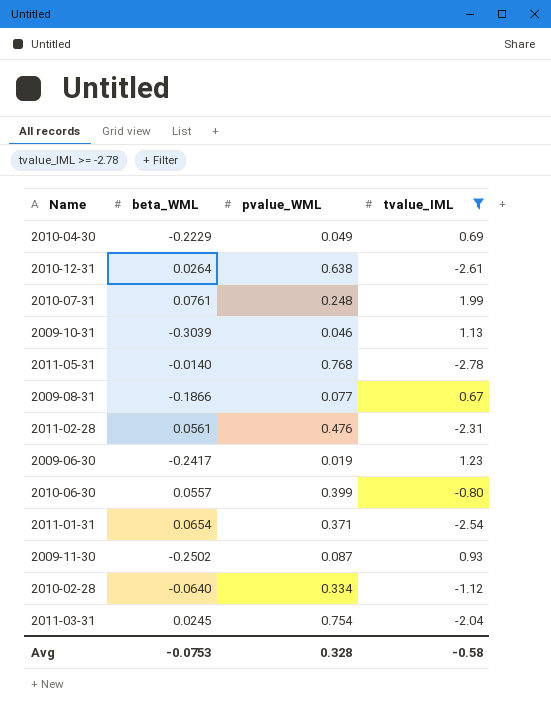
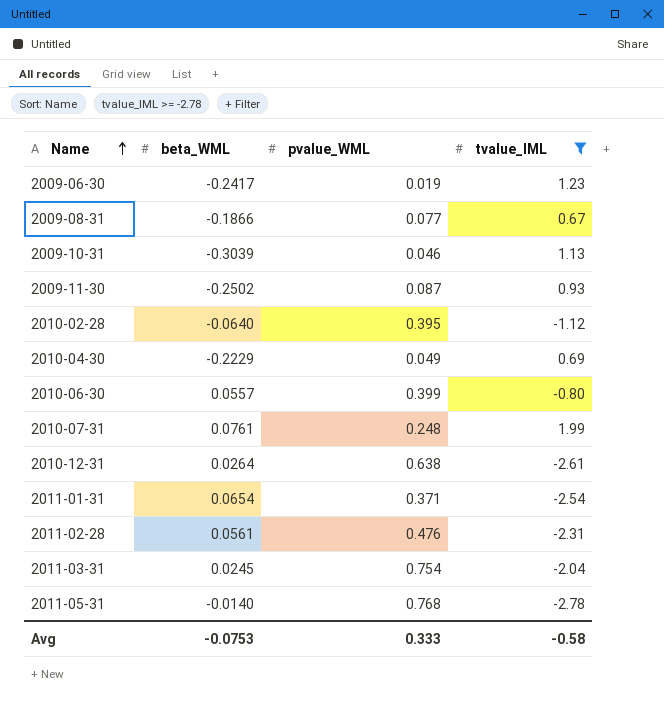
row order: none -> Name ascending
2010-02-28 | pvalue_WML: 0.334 -> 0.395
Avg | pvalue_WML: 0.328 -> 0.333

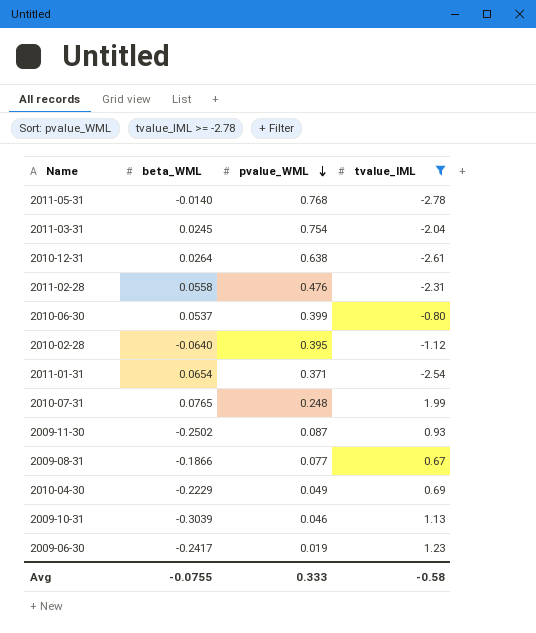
row order: Name ascending -> pvalue_WML descending
2011-02-28 | beta_WML: 0.0561 -> 0.0558
2010-06-30 | beta_WML: 0.0557 -> 0.0537
2010-07-31 | beta_WML: 0.0761 -> 0.0765
Avg | beta_WML: -0.0753 -> -0.0755

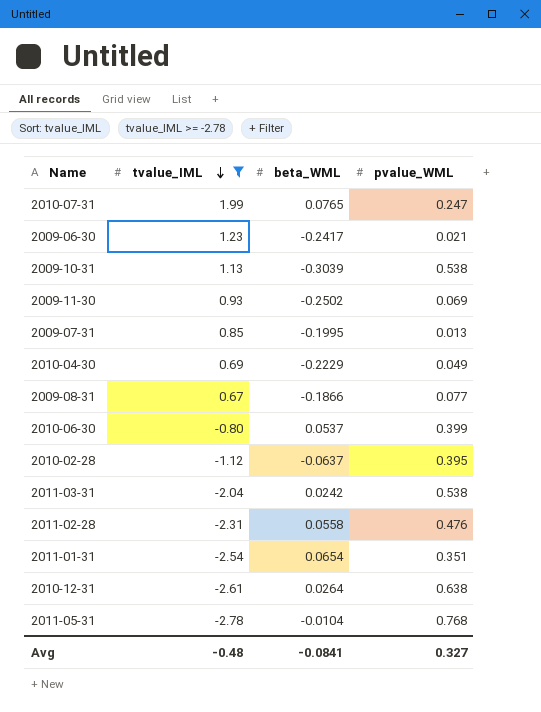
row order: pvalue_WML descending -> tvalue_IML descending
column tvalue_IML | position: 4 -> 2
2010-07-31 | pvalue_WML: 0.248 -> 0.247
2009-06-30 | pvalue_WML: 0.019 -> 0.021
2009-10-31 | pvalue_WML: 0.046 -> 0.538
2009-11-30 | pvalue_WML: 0.087 -> 0.069
row 2009-07-31: none -> 0.85 | -0.1995 | 0.013
2010-02-28 | beta_WML: -0.0640 -> -0.0637
2011-03-31 | beta_WML: 0.0245 -> 0.0242
2011-03-31 | pvalue_WML: 0.754 -> 0.538
2011-01-31 | pvalue_WML: 0.371 -> 0.351
2011-05-31 | beta_WML: -0.0140 -> -0.0104
Avg | tvalue_IML: -0.58 -> -0.48
Avg | beta_WML: -0.0755 -> -0.0841
Avg | pvalue_WML: 0.333 -> 0.327

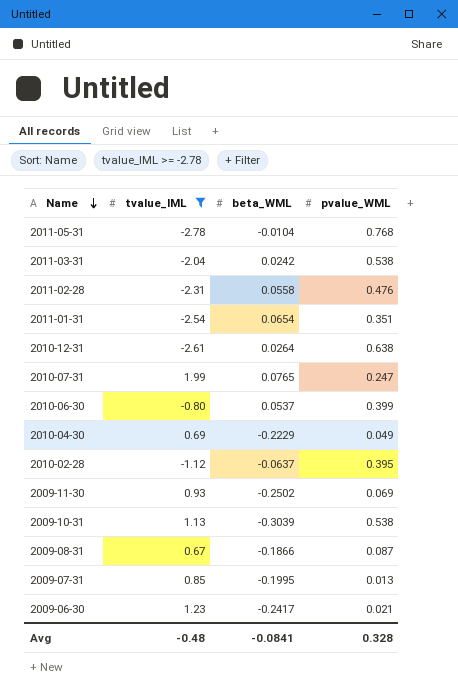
row order: tvalue_IML descending -> Name descending
2009-08-31 | pvalue_WML: 0.077 -> 0.087
Avg | pvalue_WML: 0.327 -> 0.328

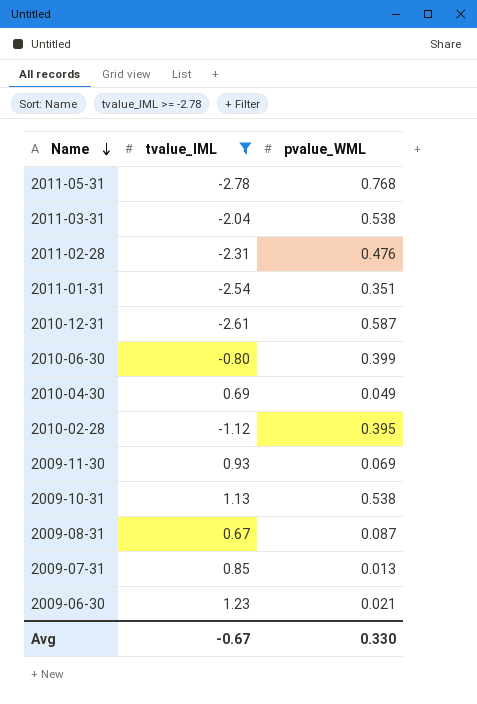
column beta_WML | position: 3 -> none
row 2010-07-31: 1.99 | 0.0765 | 0.247 -> none
2010-12-31 | pvalue_WML: 0.638 -> 0.587
Avg | tvalue_IML: -0.48 -> -0.67
Avg | pvalue_WML: 0.328 -> 0.330

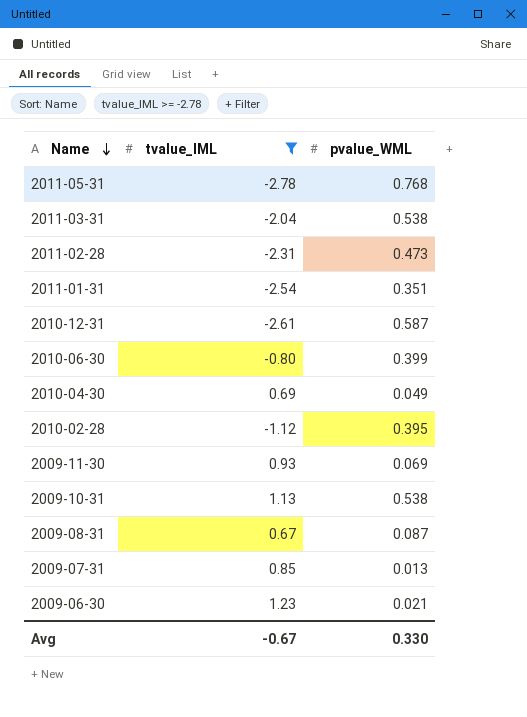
2011-02-28 | pvalue_WML: 0.476 -> 0.473

